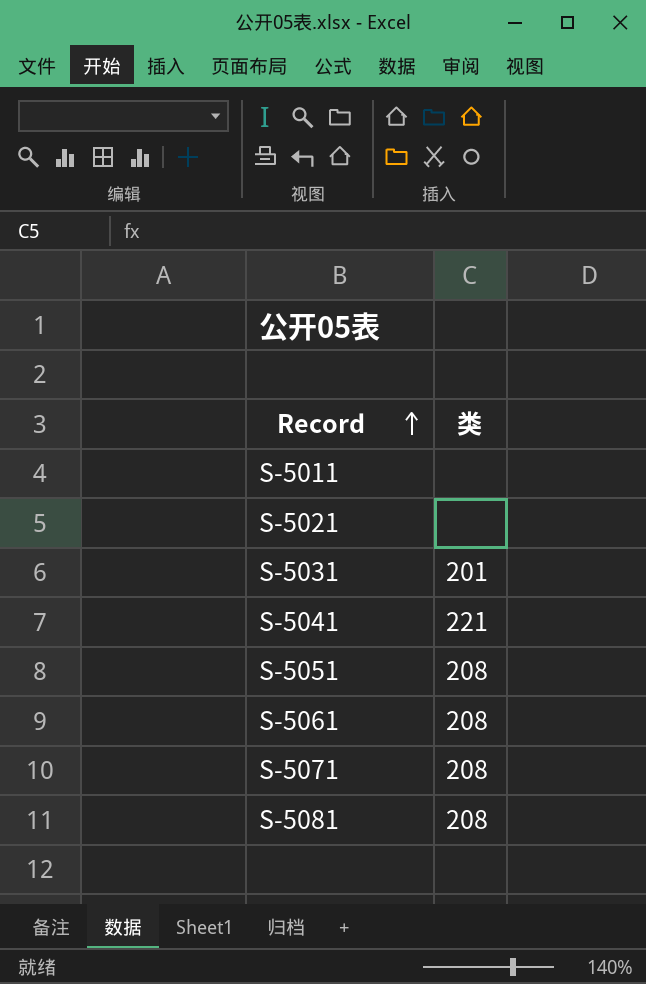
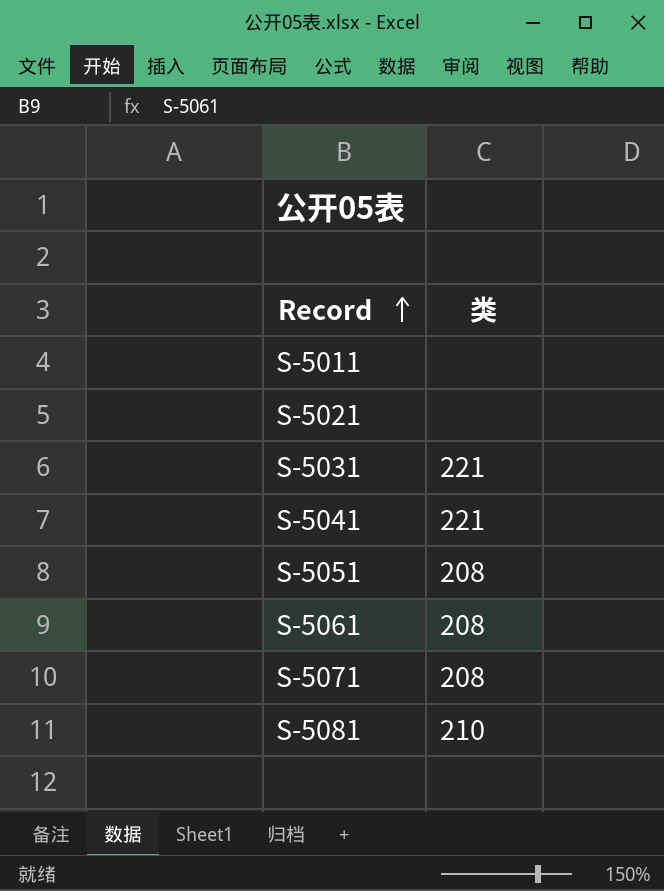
S-5031 | 类: 201 -> 221
S-5081 | 类: 208 -> 210

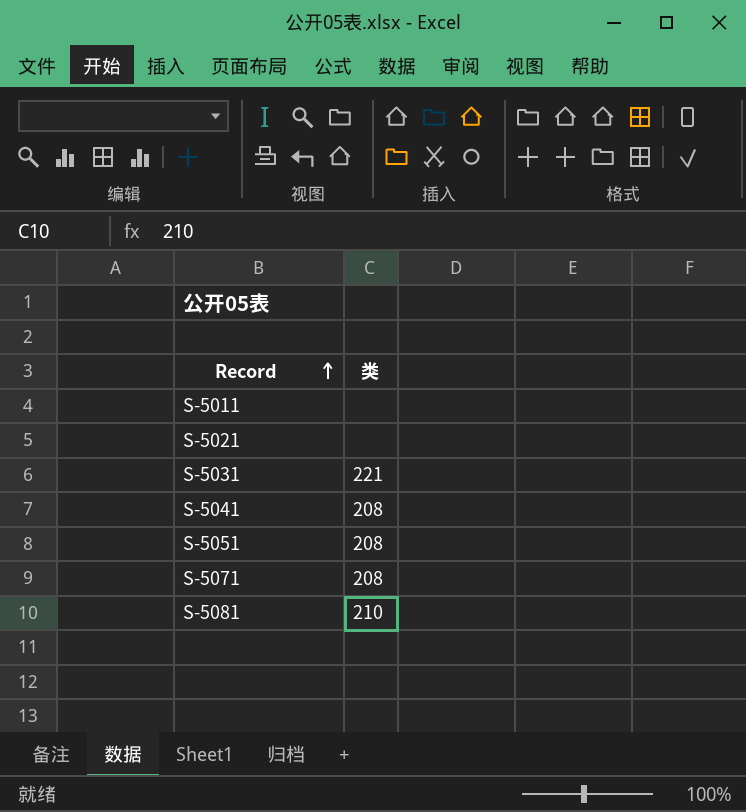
row S-5061: 208 -> none
S-5041 | 类: 221 -> 208

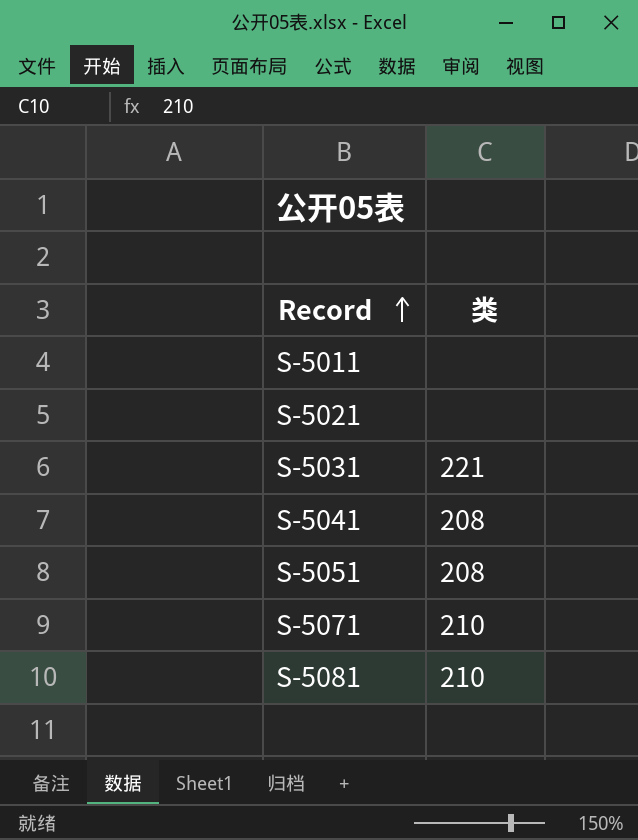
S-5071 | 类: 208 -> 210

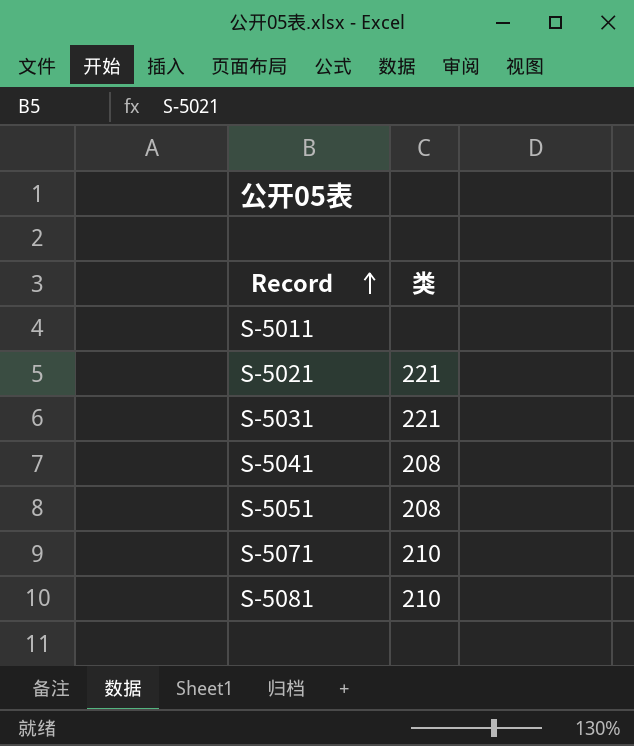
S-5021 | 类: none -> 221

